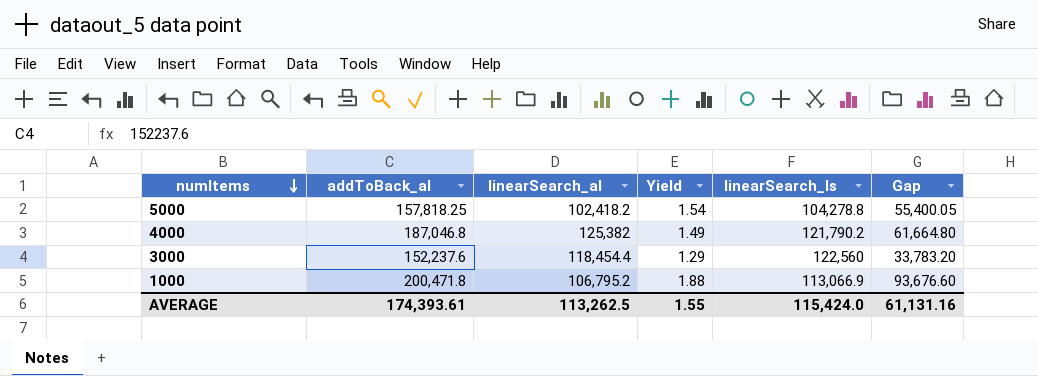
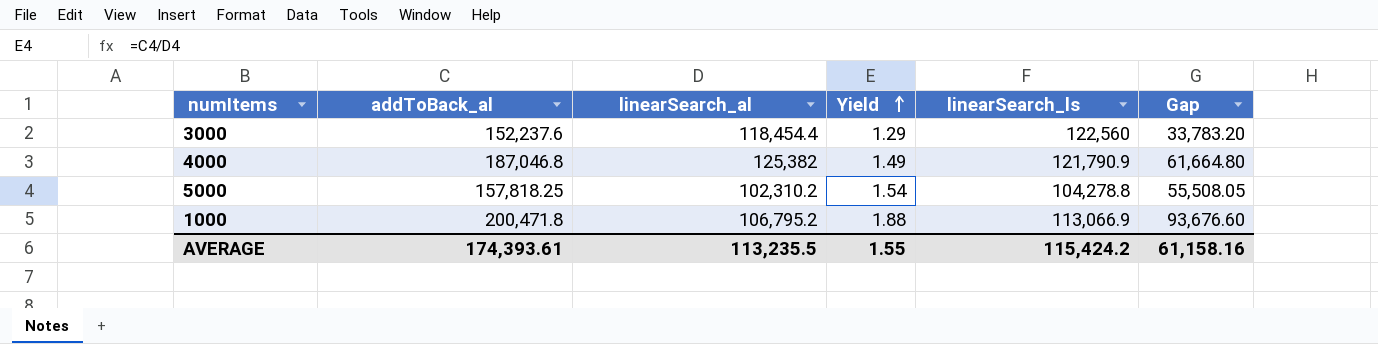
row order: numItems descending -> Yield ascending
4000 | linearSearch_ls: 121,790.2 -> 121,790.9
5000 | linearSearch_al: 102,418.2 -> 102,310.2
5000 | Gap: 55,400.05 -> 55,508.05
AVERAGE | linearSearch_al: 113,262.5 -> 113,235.5
AVERAGE | linearSearch_ls: 115,424.0 -> 115,424.2
AVERAGE | Gap: 61,131.16 -> 61,158.16

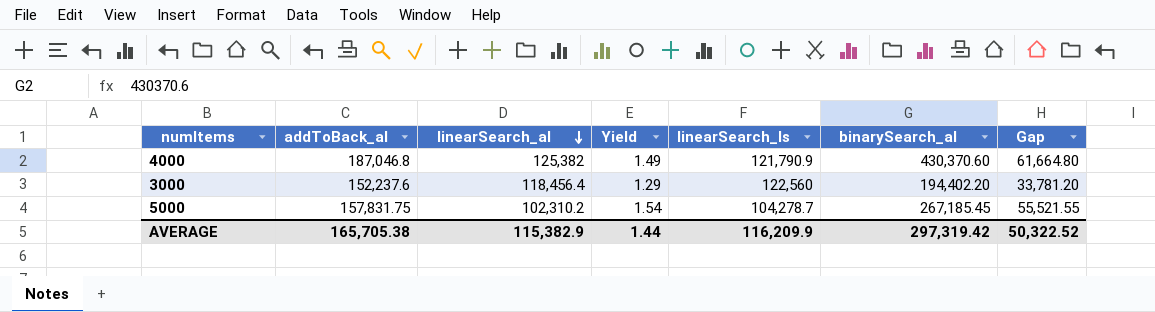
row order: Yield ascending -> linearSearch_al descending
column binarySearch_al | position: none -> 6
row 1000: 200,471.8 | 106,795.2 | 1.88 | 113,066.9 | 93,676.60 -> none
3000 | linearSearch_al: 118,454.4 -> 118,456.4
3000 | Gap: 33,783.20 -> 33,781.20
5000 | addToBack_al: 157,818.25 -> 157,831.75
5000 | linearSearch_ls: 104,278.8 -> 104,278.7
5000 | Gap: 55,508.05 -> 55,521.55
AVERAGE | addToBack_al: 174,393.61 -> 165,705.38
AVERAGE | linearSearch_al: 113,235.5 -> 115,382.9
AVERAGE | Yield: 1.55 -> 1.44
AVERAGE | linearSearch_ls: 115,424.2 -> 116,209.9
AVERAGE | Gap: 61,158.16 -> 50,322.52

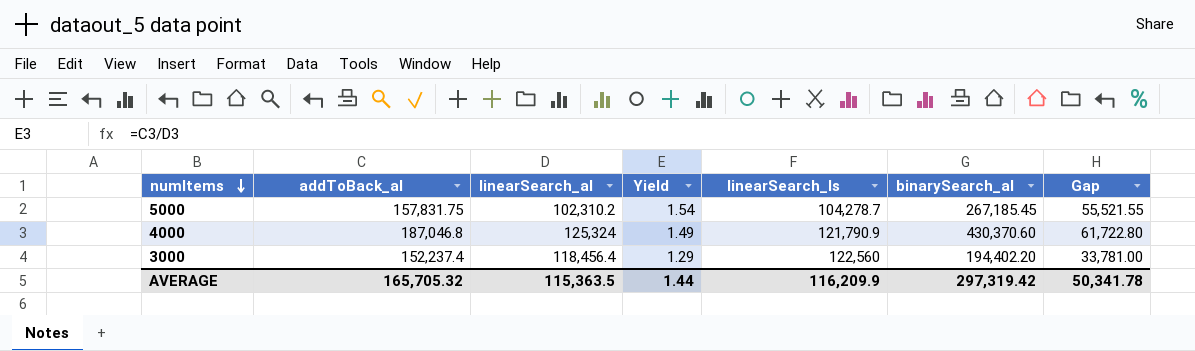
row order: linearSearch_al descending -> numItems descending
4000 | linearSearch_al: 125,382 -> 125,324
4000 | Gap: 61,664.80 -> 61,722.80
3000 | addToBack_al: 152,237.6 -> 152,237.4
3000 | Gap: 33,781.20 -> 33,781.00
AVERAGE | addToBack_al: 165,705.38 -> 165,705.32
AVERAGE | linearSearch_al: 115,382.9 -> 115,363.5
AVERAGE | Gap: 50,322.52 -> 50,341.78

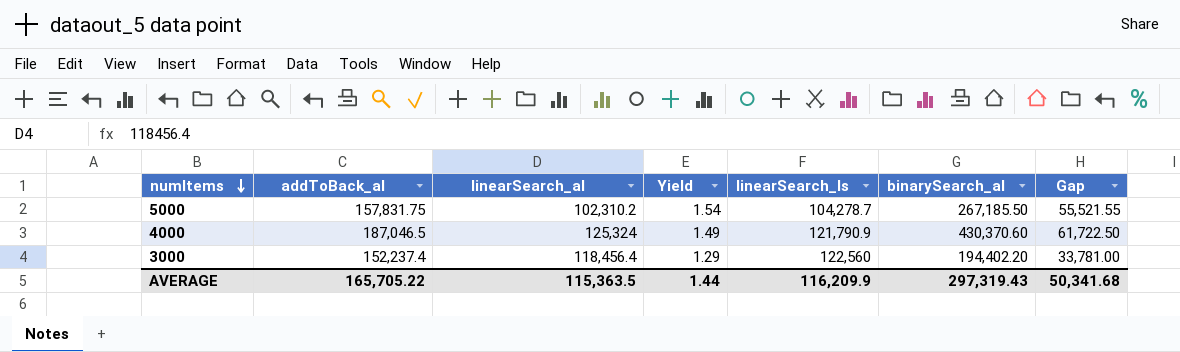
5000 | binarySearch_al: 267,185.45 -> 267,185.50
4000 | addToBack_al: 187,046.8 -> 187,046.5
4000 | Gap: 61,722.80 -> 61,722.50
AVERAGE | addToBack_al: 165,705.32 -> 165,705.22
AVERAGE | binarySearch_al: 297,319.42 -> 297,319.43
AVERAGE | Gap: 50,341.78 -> 50,341.68

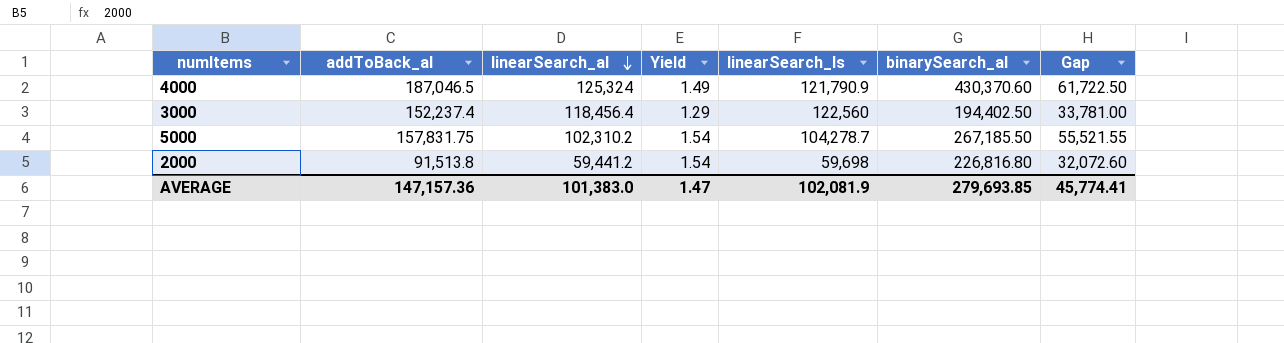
row order: numItems descending -> linearSearch_al descending
3000 | binarySearch_al: 194,402.20 -> 194,402.50
row 2000: none -> 91,513.8 | 59,441.2 | 1.54 | 59,698 | 226,816.80 | 32,072.60
AVERAGE | addToBack_al: 165,705.22 -> 147,157.36
AVERAGE | linearSearch_al: 115,363.5 -> 101,383.0
AVERAGE | Yield: 1.44 -> 1.47
AVERAGE | linearSearch_ls: 116,209.9 -> 102,081.9
AVERAGE | binarySearch_al: 297,319.43 -> 279,693.85
AVERAGE | Gap: 50,341.68 -> 45,774.41

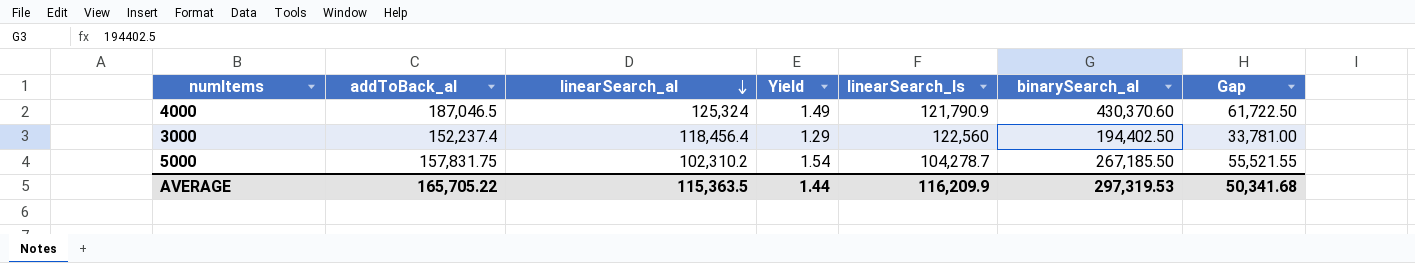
row 2000: 91,513.8 | 59,441.2 | 1.54 | 59,698 | 226,816.80 | 32,072.60 -> none
AVERAGE | addToBack_al: 147,157.36 -> 165,705.22
AVERAGE | linearSearch_al: 101,383.0 -> 115,363.5
AVERAGE | Yield: 1.47 -> 1.44
AVERAGE | linearSearch_ls: 102,081.9 -> 116,209.9
AVERAGE | binarySearch_al: 279,693.85 -> 297,319.53
AVERAGE | Gap: 45,774.41 -> 50,341.68

